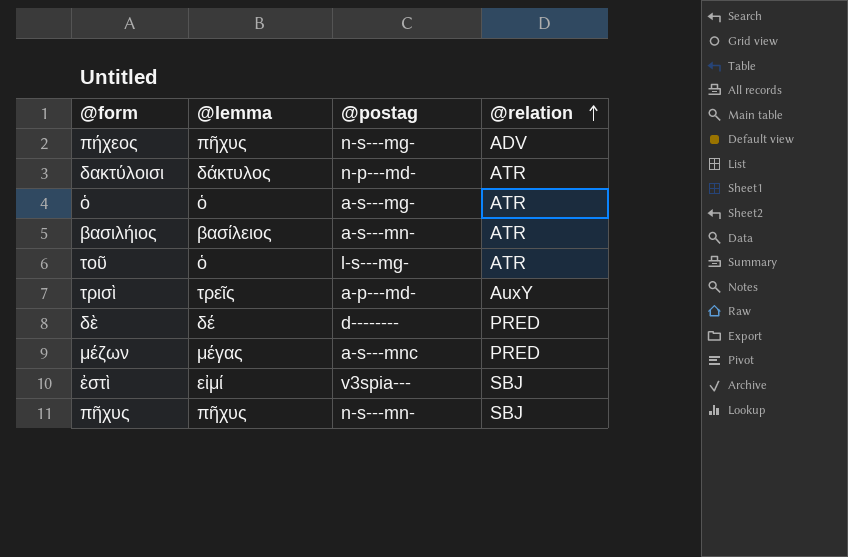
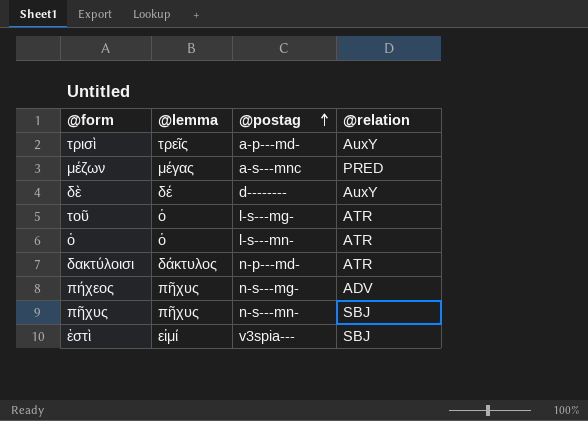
row order: @relation ascending -> @postag ascending
row βασιλήιος: βασίλειος | a-s---mn- | ATR -> none
δὲ | @relation: PRED -> AuxY
ὁ | @postag: a-s---mg- -> l-s---mn-

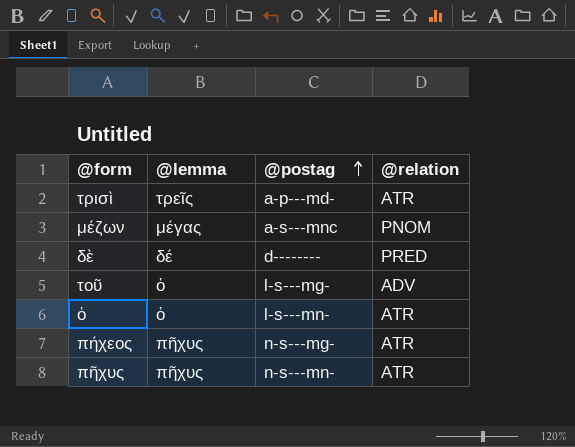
row δακτύλοισι: δάκτυλος | n-p---md- | ATR -> none
row ἐστὶ: εἰμί | v3spia--- | SBJ -> none
τρισὶ | @relation: AuxY -> ATR
μέζων | @relation: PRED -> PNOM
δὲ | @relation: AuxY -> PRED
τοῦ | @relation: ATR -> ADV
πήχεος | @relation: ADV -> ATR
πῆχυς | @relation: SBJ -> ATR

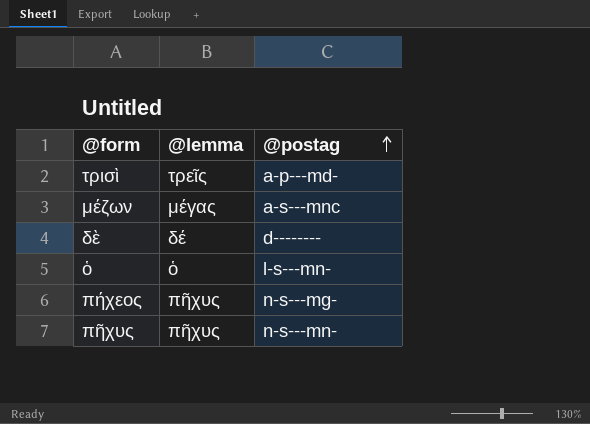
column @relation | position: 4 -> none
row τοῦ: ὁ | l-s---mg- | ADV -> none

